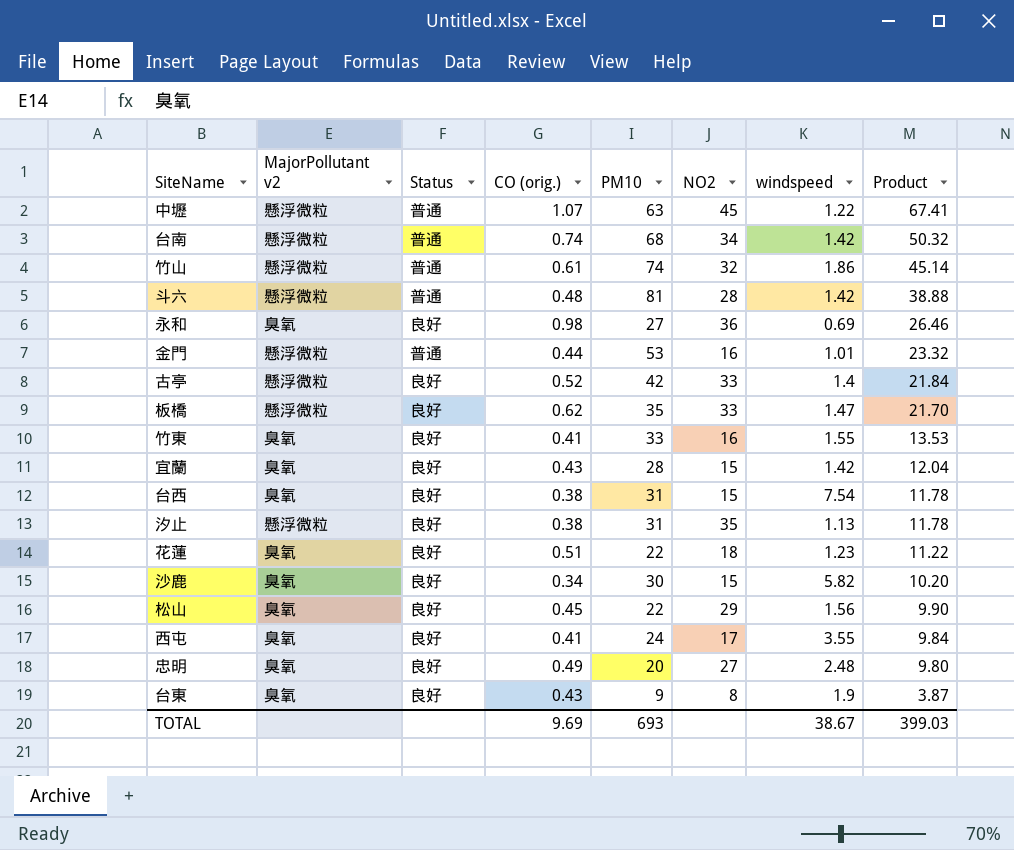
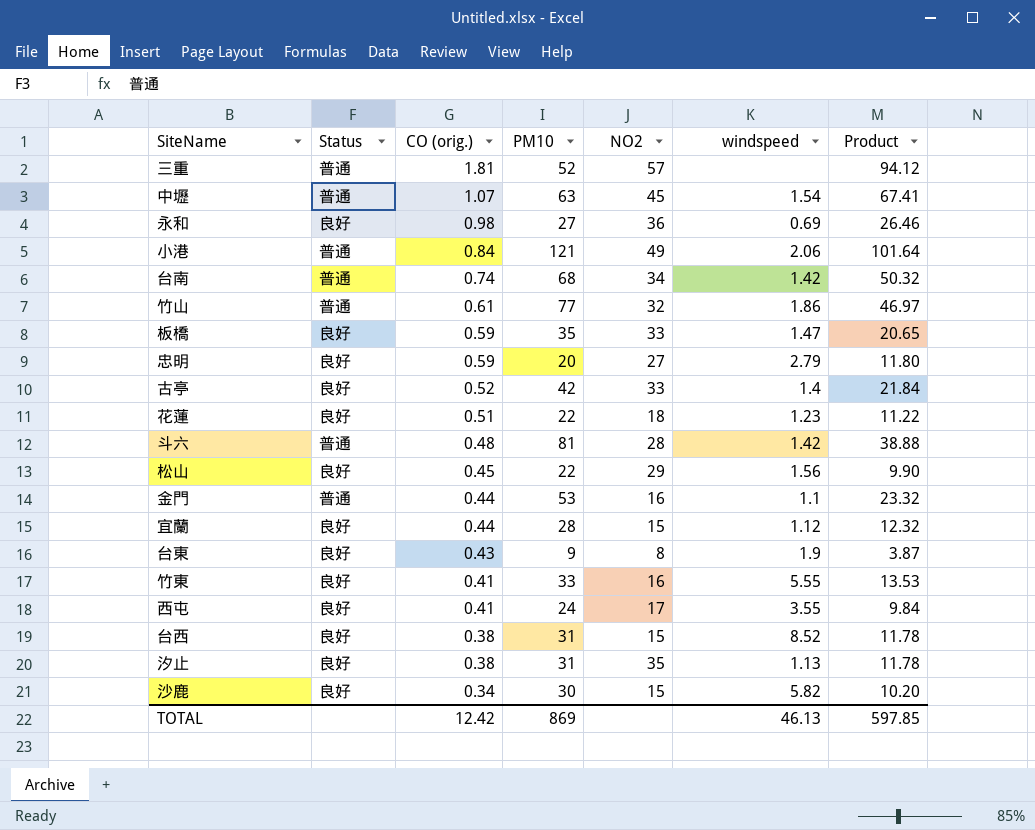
row order: Product descending -> CO (orig.) descending
column MajorPollutant v2 | position: 2 -> none
row 三重: none -> 普通 | 1.81 | 52 | 57 | none | 94.12
中壢 | windspeed: 1.22 -> 1.54
row 小港: none -> 普通 | 0.84 | 121 | 49 | 2.06 | 101.64
竹山 | PM10: 74 -> 77
竹山 | Product: 45.14 -> 46.97
板橋 | CO (orig.): 0.62 -> 0.59
板橋 | Product: 21.70 -> 20.65
忠明 | CO (orig.): 0.49 -> 0.59
忠明 | windspeed: 2.48 -> 2.79
忠明 | Product: 9.80 -> 11.80
金門 | windspeed: 1.01 -> 1.1
宜蘭 | CO (orig.): 0.43 -> 0.44
宜蘭 | windspeed: 1.42 -> 1.12
宜蘭 | Product: 12.04 -> 12.32
竹東 | windspeed: 1.55 -> 5.55
台西 | windspeed: 7.54 -> 8.52
TOTAL | CO (orig.): 9.69 -> 12.42
TOTAL | PM10: 693 -> 869
TOTAL | windspeed: 38.67 -> 46.13
TOTAL | Product: 399.03 -> 597.85

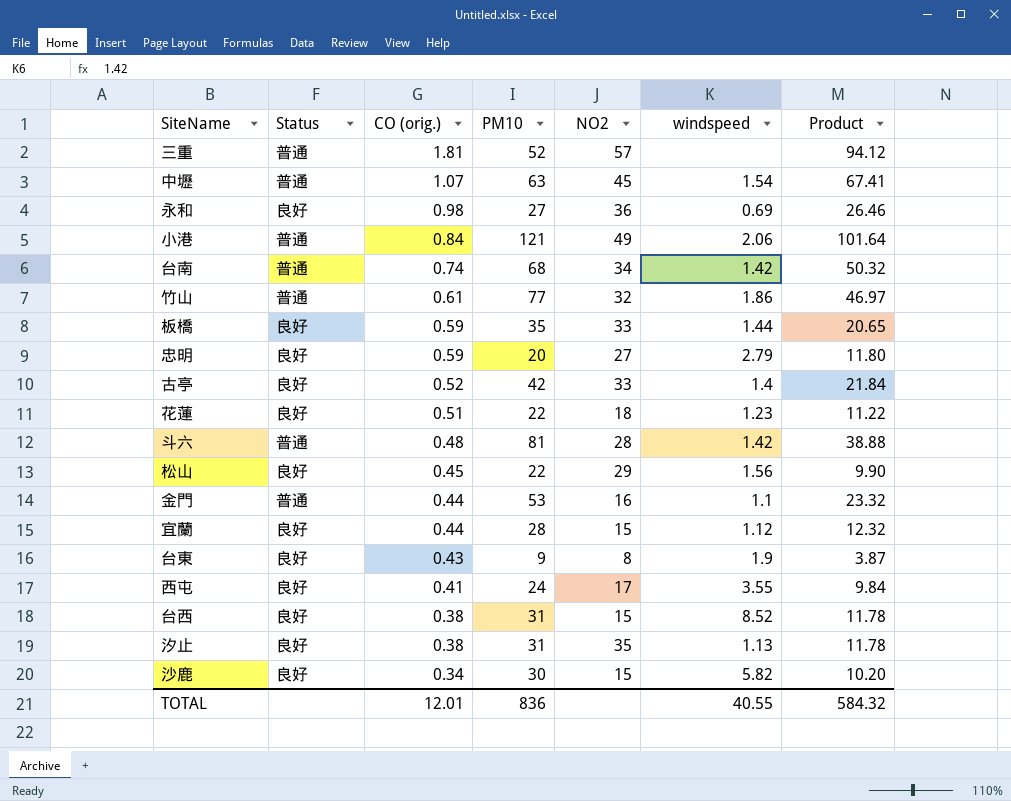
row 竹東: 良好 | 0.41 | 33 | 16 | 5.55 | 13.53 -> none
板橋 | windspeed: 1.47 -> 1.44
TOTAL | CO (orig.): 12.42 -> 12.01
TOTAL | PM10: 869 -> 836
TOTAL | windspeed: 46.13 -> 40.55
TOTAL | Product: 597.85 -> 584.32

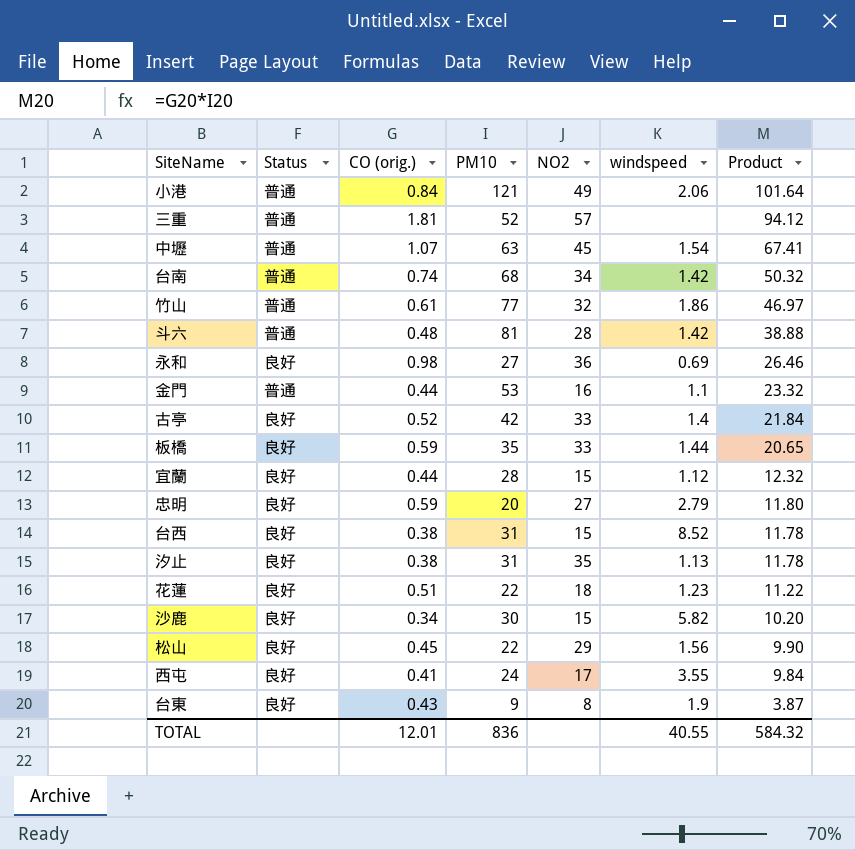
row order: CO (orig.) descending -> Product descending

